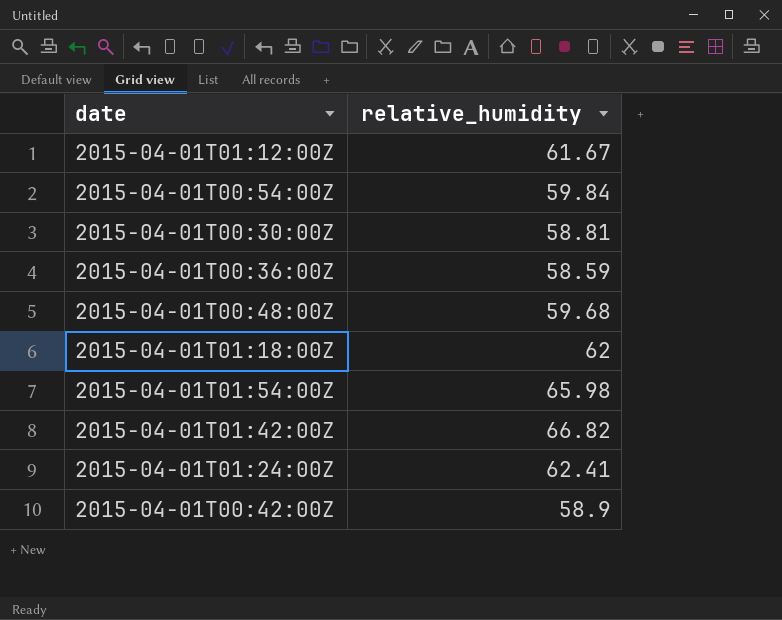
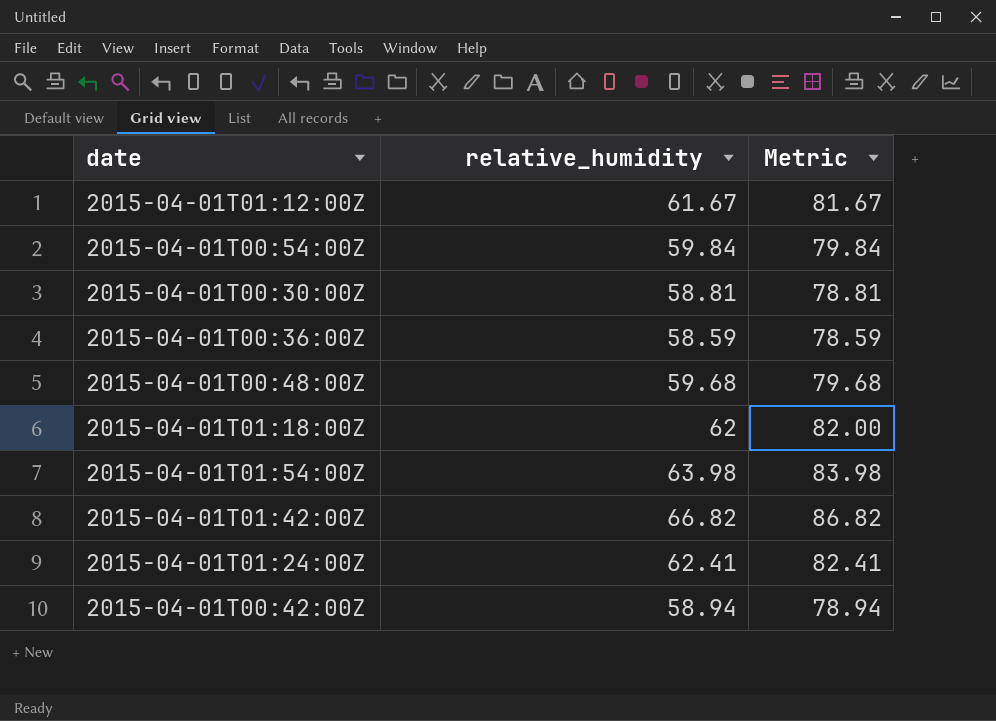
column Metric | formula: none -> [relative_humidity] + 20
2015-04-01T01:54:00Z | relative_humidity: 65.98 -> 63.98
2015-04-01T00:42:00Z | relative_humidity: 58.9 -> 58.94

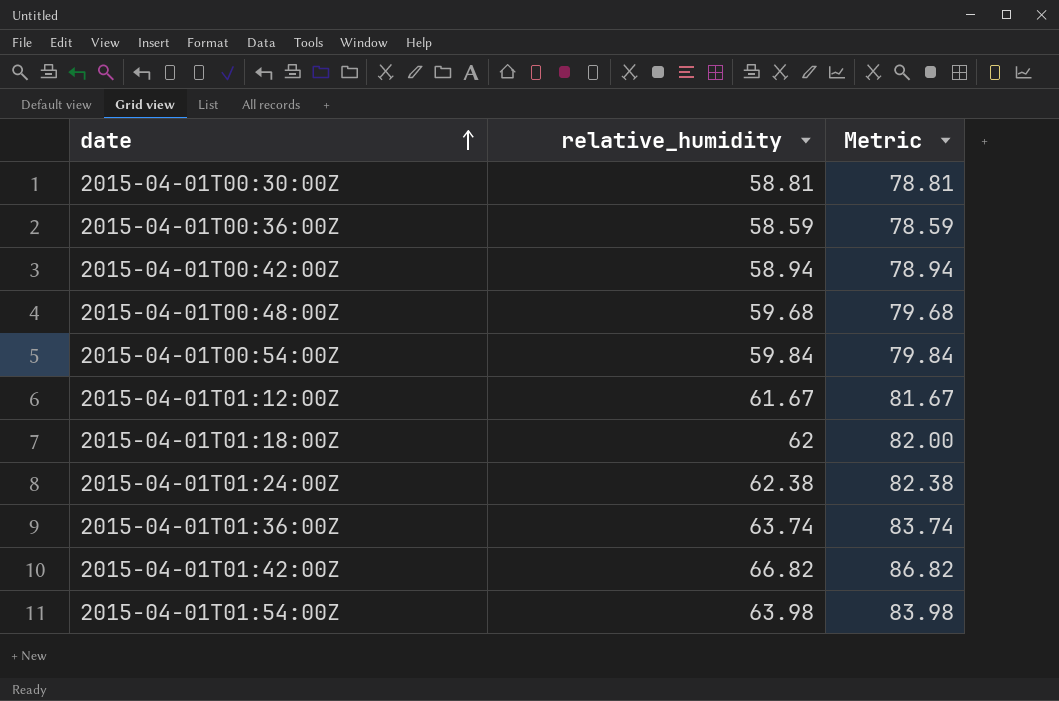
row order: none -> date ascending
2015-04-01T01:24:00Z | relative_humidity: 62.41 -> 62.38
2015-04-01T01:24:00Z | Metric: 82.41 -> 82.38
row 2015-04-01T01:36:00Z: none -> 63.74 | 83.74

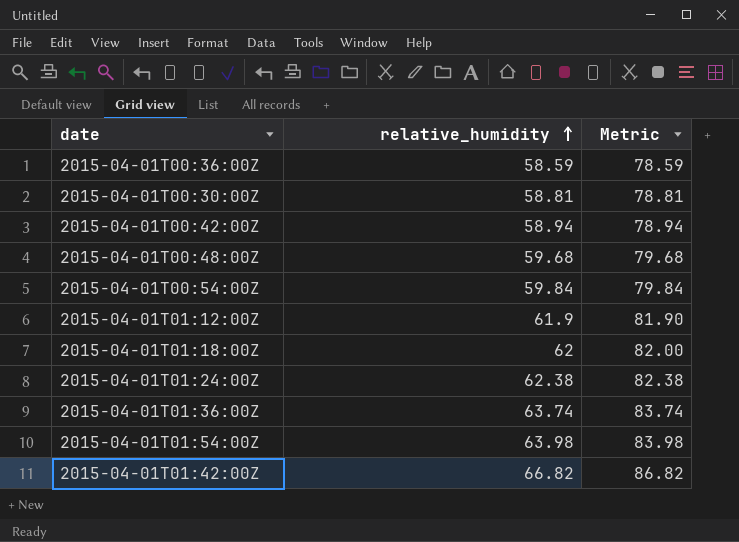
row order: date ascending -> relative_humidity ascending
2015-04-01T01:12:00Z | relative_humidity: 61.67 -> 61.9
2015-04-01T01:12:00Z | Metric: 81.67 -> 81.90

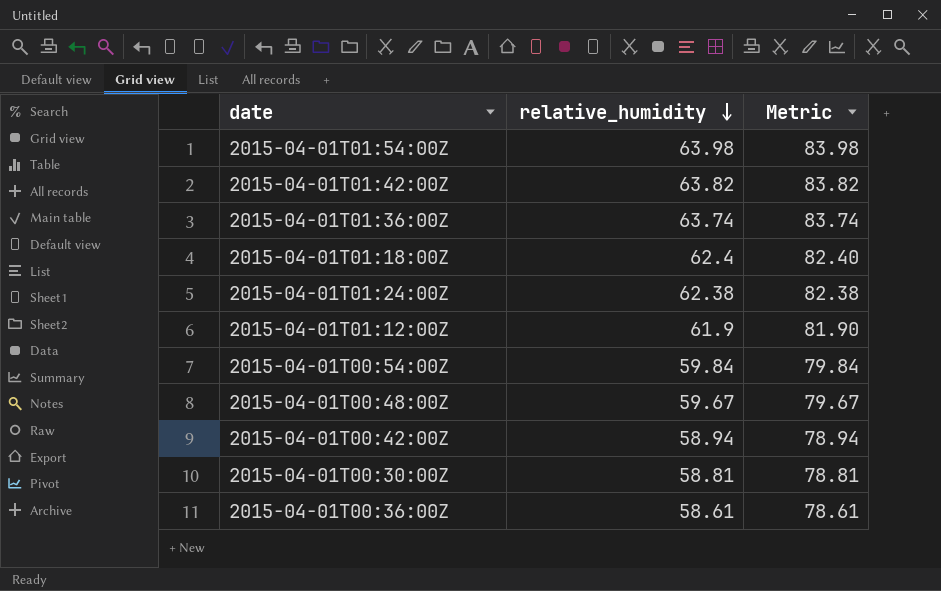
row order: relative_humidity ascending -> relative_humidity descending
2015-04-01T01:42:00Z | relative_humidity: 66.82 -> 63.82
2015-04-01T01:42:00Z | Metric: 86.82 -> 83.82
2015-04-01T01:18:00Z | relative_humidity: 62 -> 62.4
2015-04-01T01:18:00Z | Metric: 82.00 -> 82.40
2015-04-01T00:48:00Z | relative_humidity: 59.68 -> 59.67
2015-04-01T00:48:00Z | Metric: 79.68 -> 79.67
2015-04-01T00:36:00Z | relative_humidity: 58.59 -> 58.61
2015-04-01T00:36:00Z | Metric: 78.59 -> 78.61

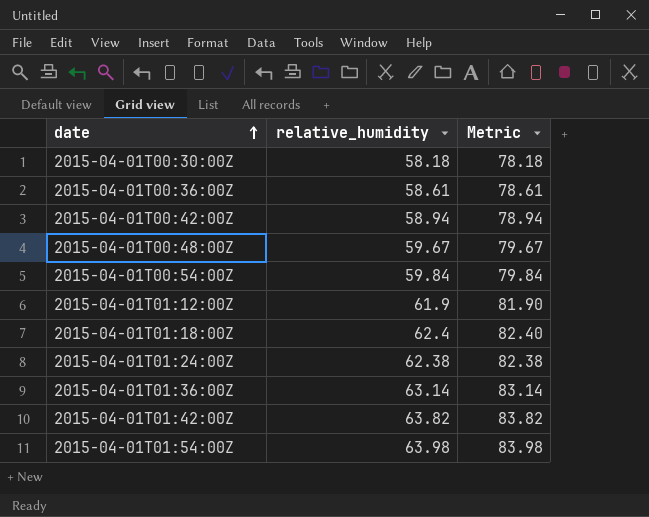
row order: relative_humidity descending -> date ascending
2015-04-01T00:30:00Z | relative_humidity: 58.81 -> 58.18
2015-04-01T00:30:00Z | Metric: 78.81 -> 78.18
2015-04-01T01:36:00Z | relative_humidity: 63.74 -> 63.14
2015-04-01T01:36:00Z | Metric: 83.74 -> 83.14

